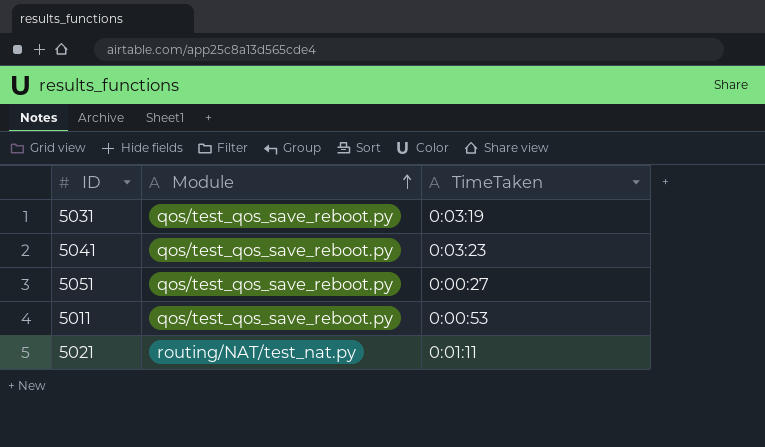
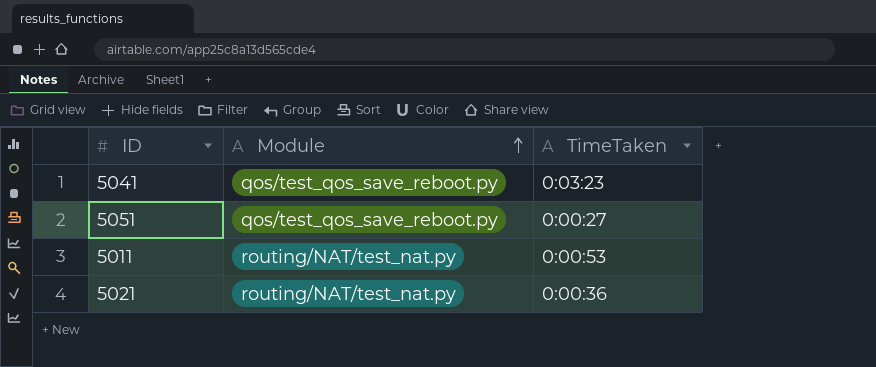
row 5031: qos/test_qos_save_reboot.py | 0:03:19 -> none
5011 | Module: qos/test_qos_save_reboot.py -> routing/NAT/test_nat.py
5021 | TimeTaken: 0:01:11 -> 0:00:36

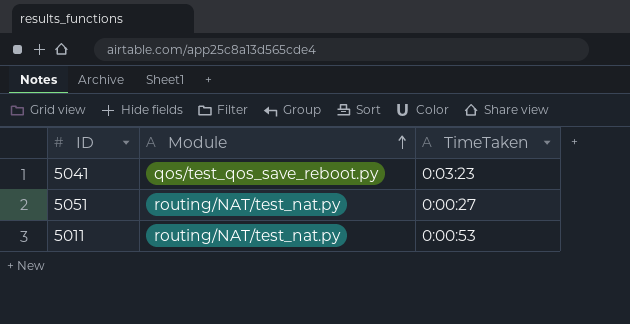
row 5021: routing/NAT/test_nat.py | 0:00:36 -> none
5051 | Module: qos/test_qos_save_reboot.py -> routing/NAT/test_nat.py

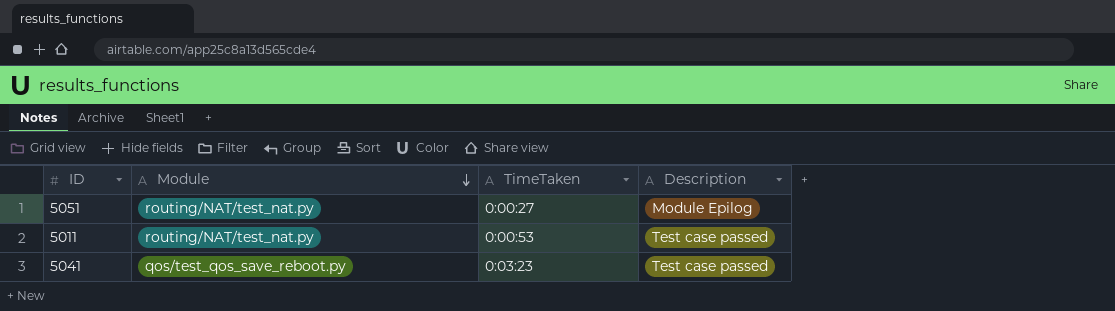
row order: Module ascending -> Module descending
column Description | position: none -> 4

